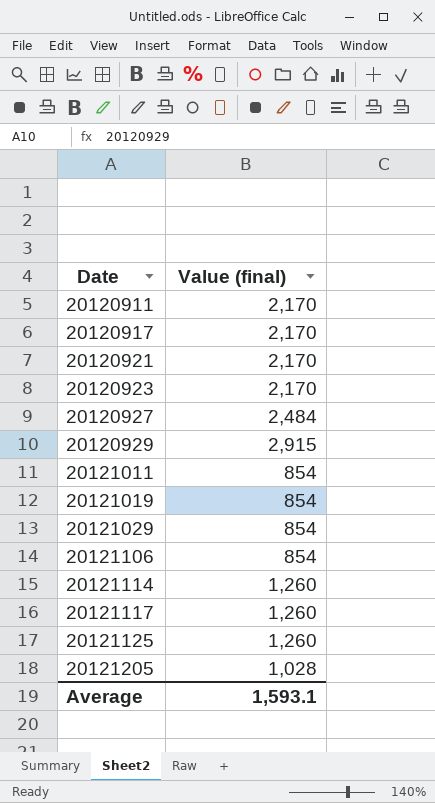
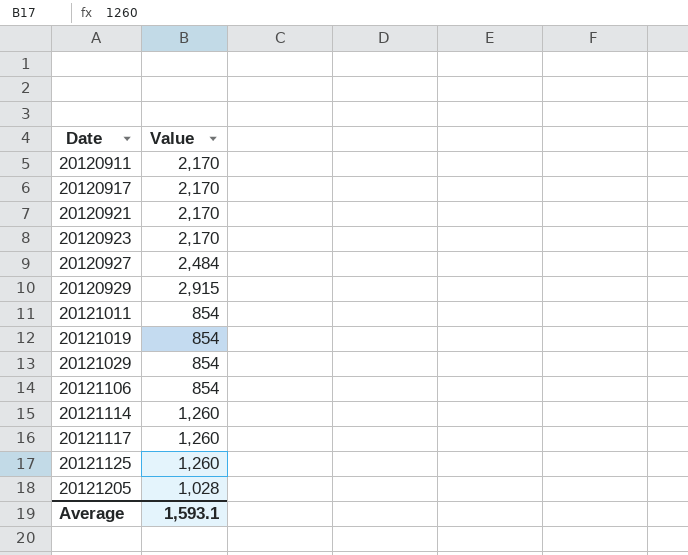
column name: Value (final) -> Value

